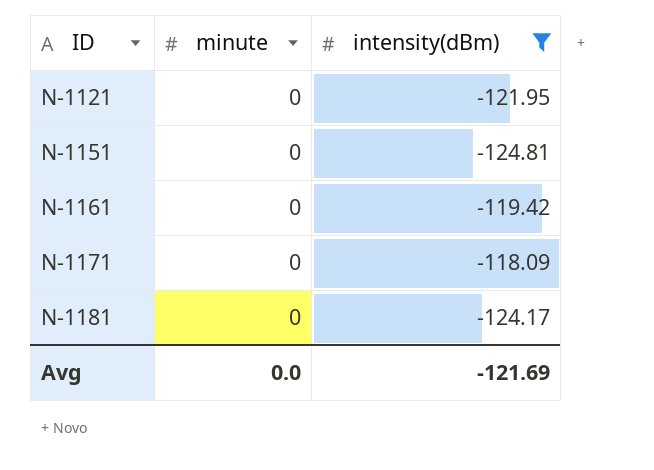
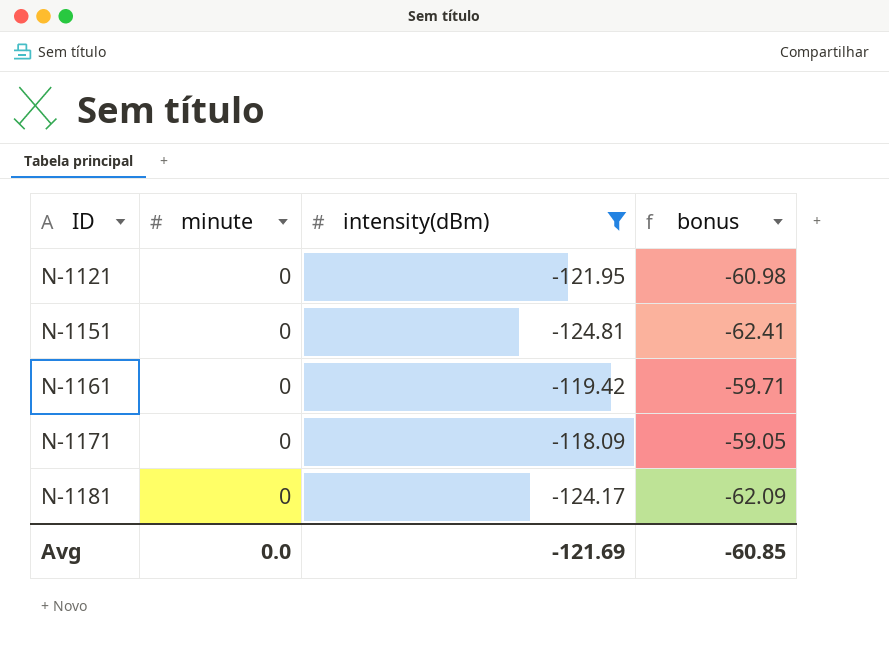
column bonus | formula: none -> [intensity(dBm)] * 0.5

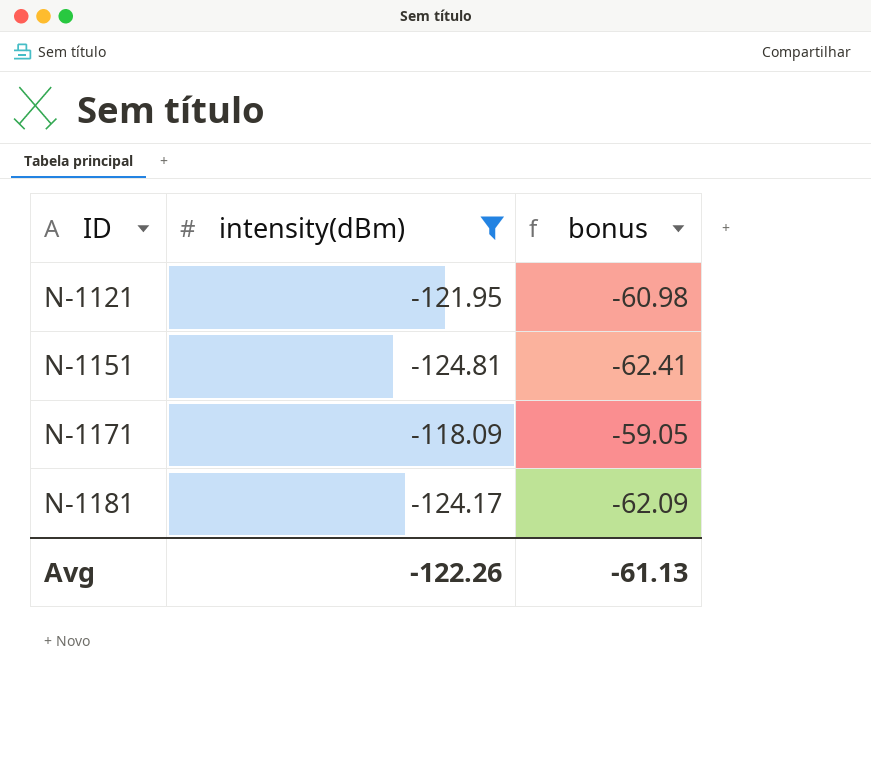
column minute | position: 2 -> none
row N-1161: 0 | -119.42 | -59.71 -> none
Avg | intensity(dBm): -121.69 -> -122.26
Avg | bonus: -60.85 -> -61.13

